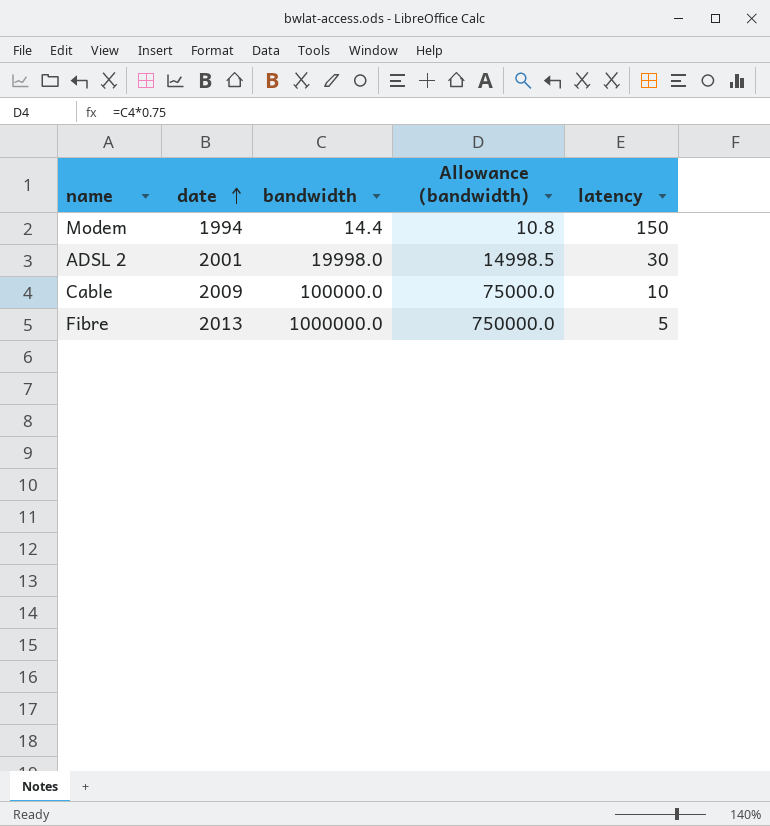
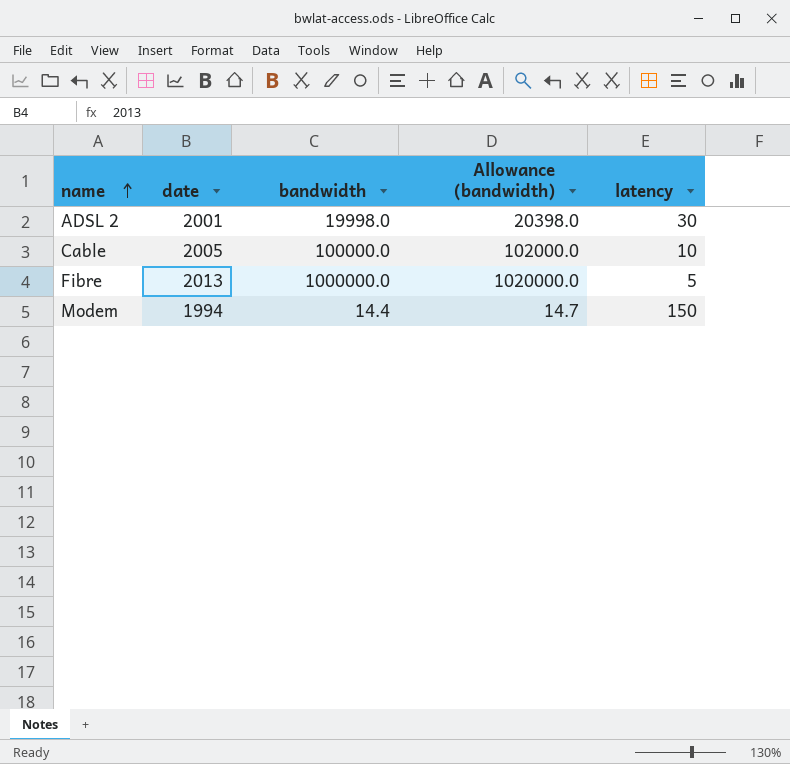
row order: date ascending -> name ascending
column Allowance (bandwidth) | formula: [bandwidth] * 0.75 -> [bandwidth] * 1.02
Cable | date: 2009 -> 2005

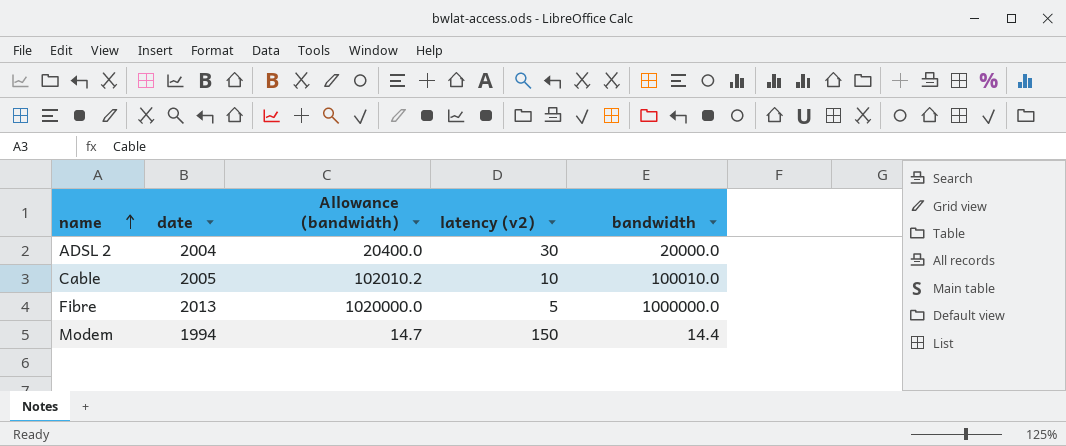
column name: latency -> latency (v2)
column bandwidth | position: 3 -> 5
ADSL 2 | date: 2001 -> 2004
ADSL 2 | Allowance (bandwidth): 20398.0 -> 20400.0
ADSL 2 | bandwidth: 19998.0 -> 20000.0
Cable | Allowance (bandwidth): 102000.0 -> 102010.2
Cable | bandwidth: 100000.0 -> 100010.0

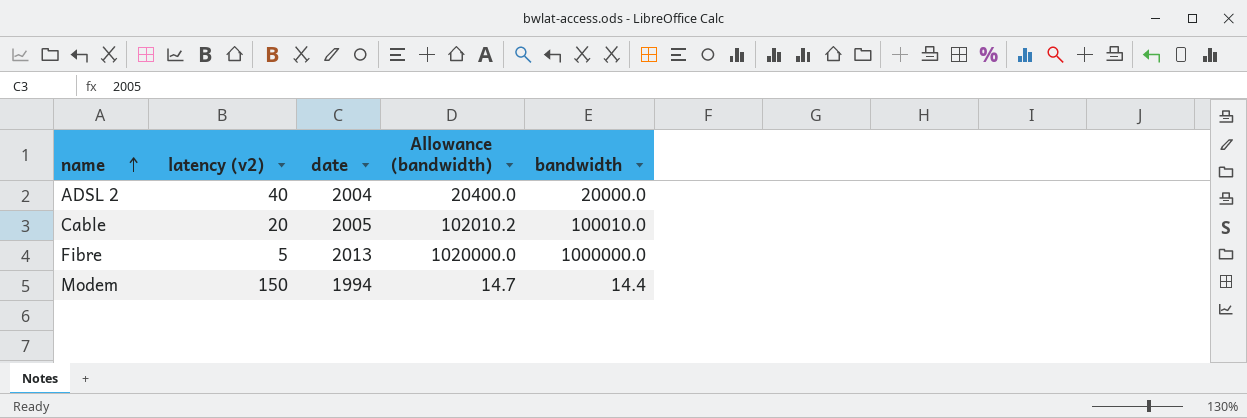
column latency (v2) | position: 4 -> 2
ADSL 2 | latency (v2): 30 -> 40
Cable | latency (v2): 10 -> 20

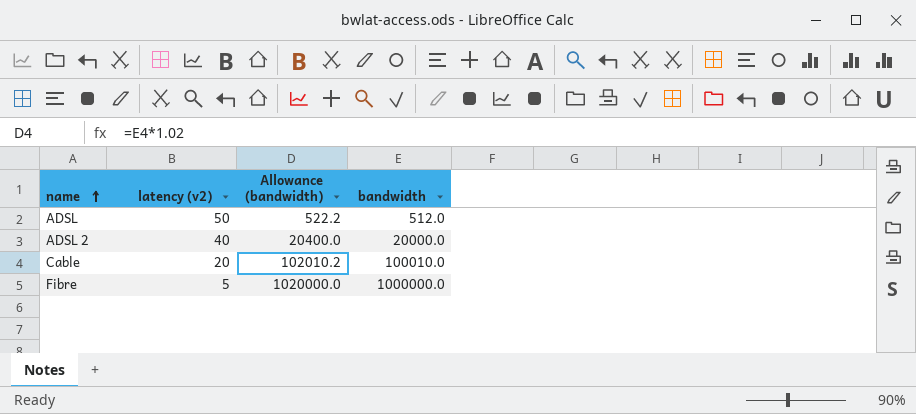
column date | position: 3 -> none
row Modem: 150 | 1994 | 14.7 | 14.4 -> none
row ADSL: none -> 50 | 522.2 | 512.0

